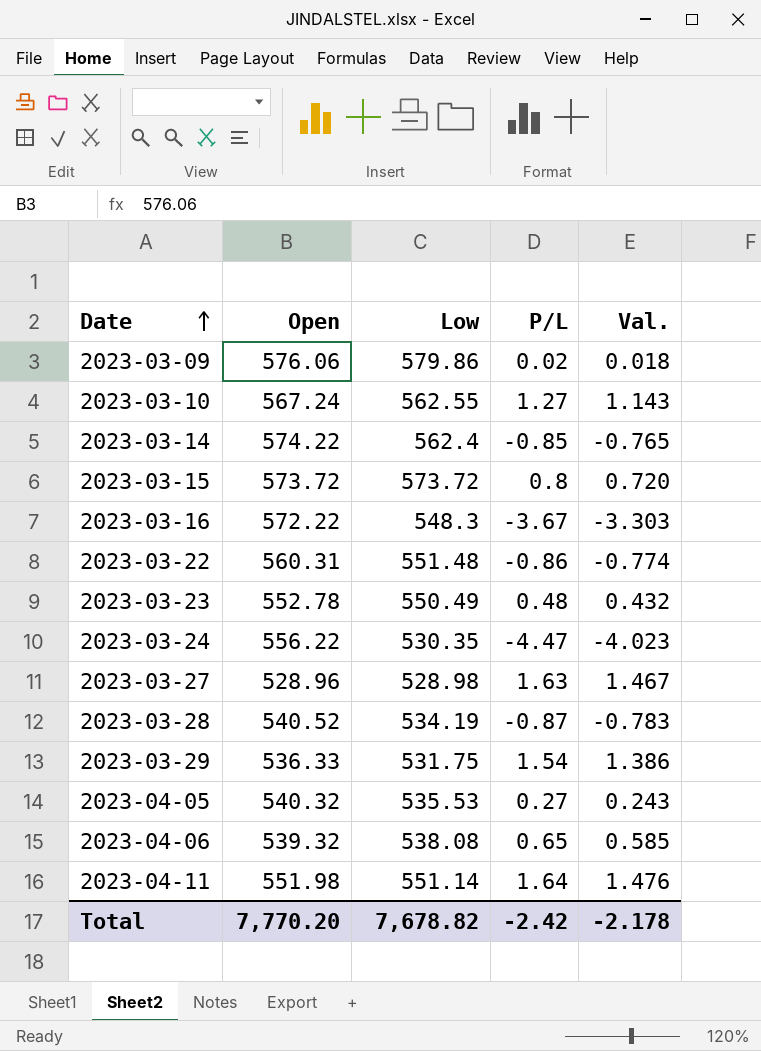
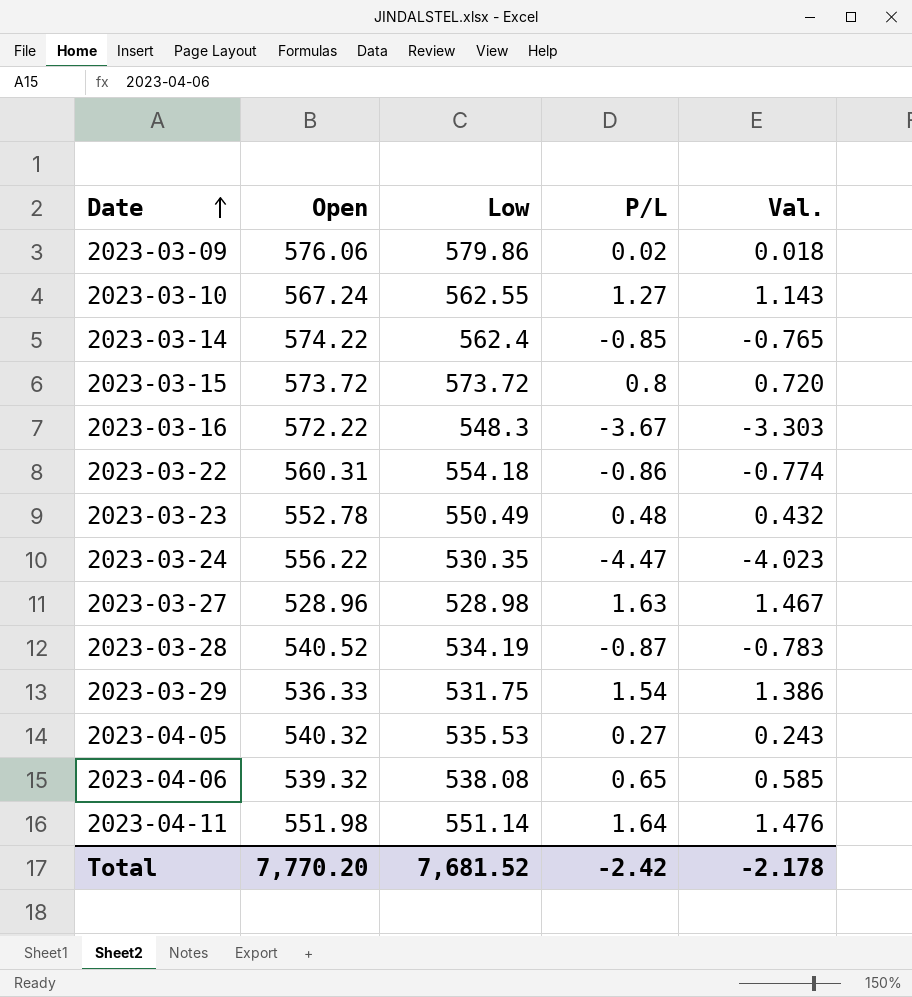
2023-03-22 | Low: 551.48 -> 554.18
Total | Low: 7,678.82 -> 7,681.52

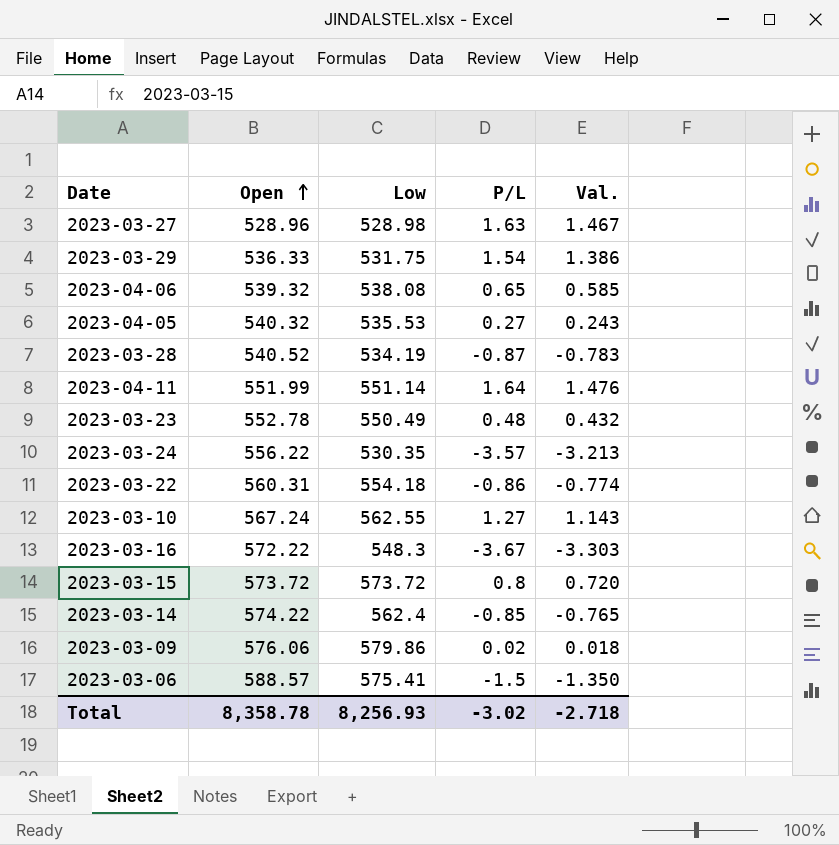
row order: Date ascending -> Open ascending
2023-04-11 | Open: 551.98 -> 551.99
2023-03-24 | P/L: -4.47 -> -3.57
2023-03-24 | Val.: -4.023 -> -3.213
row 2023-03-06: none -> 588.57 | 575.41 | -1.5 | -1.350
Total | Open: 7,770.20 -> 8,358.78
Total | Low: 7,681.52 -> 8,256.93
Total | P/L: -2.42 -> -3.02
Total | Val.: -2.178 -> -2.718

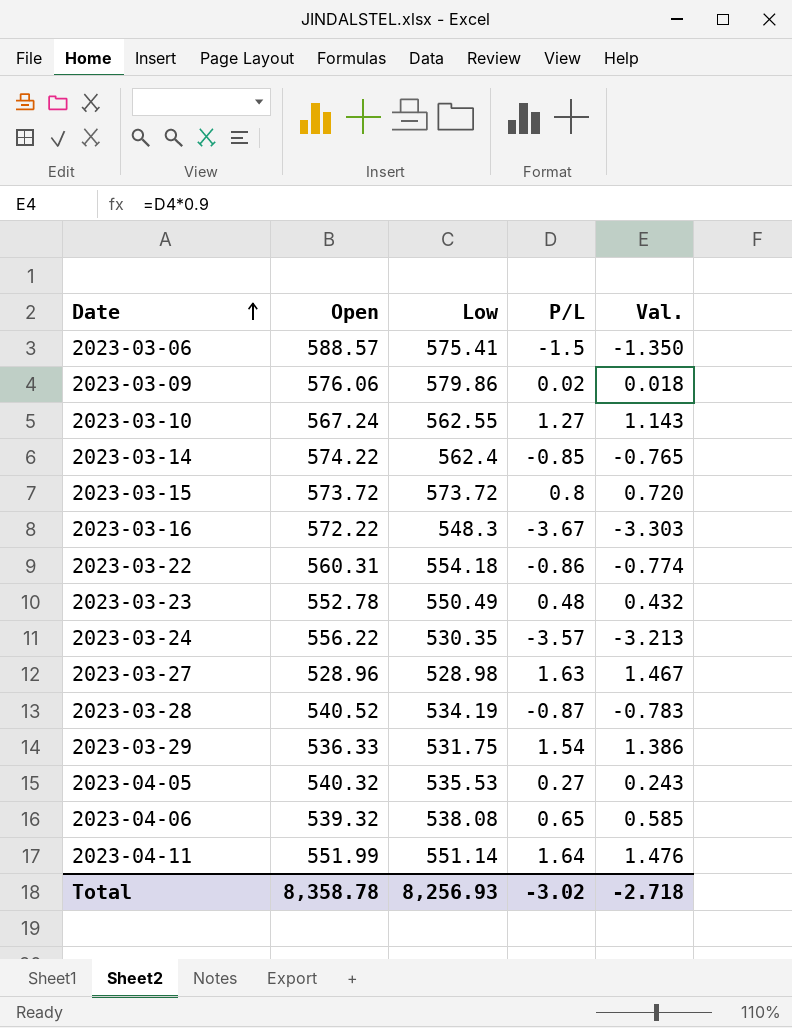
row order: Open ascending -> Date ascending

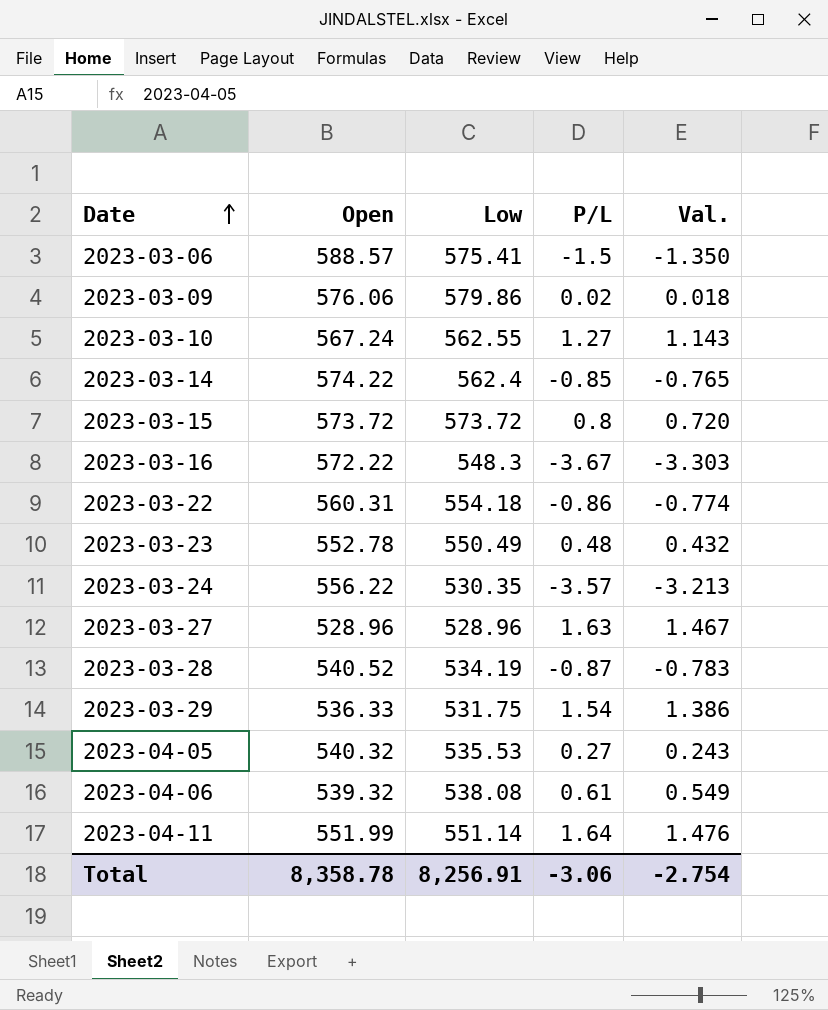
2023-03-27 | Low: 528.98 -> 528.96
2023-04-06 | P/L: 0.65 -> 0.61
2023-04-06 | Val.: 0.585 -> 0.549
Total | Low: 8,256.93 -> 8,256.91
Total | P/L: -3.02 -> -3.06
Total | Val.: -2.718 -> -2.754

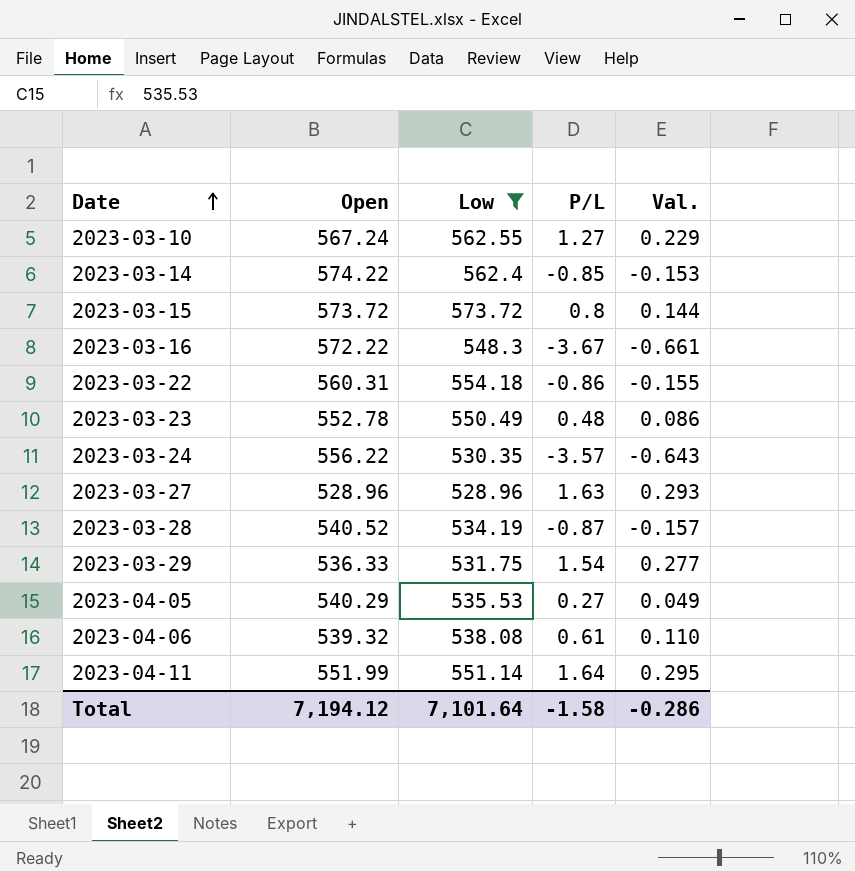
filter: none -> Low <= 573.72
column Val. | formula: [P/L] * 0.9 -> [P/L] * 0.18
2023-04-05 | Open: 540.32 -> 540.29
Total | Open: 8,358.78 -> 7,194.12
Total | Low: 8,256.91 -> 7,101.64
Total | P/L: -3.06 -> -1.58
Total | Val.: -2.754 -> -0.286

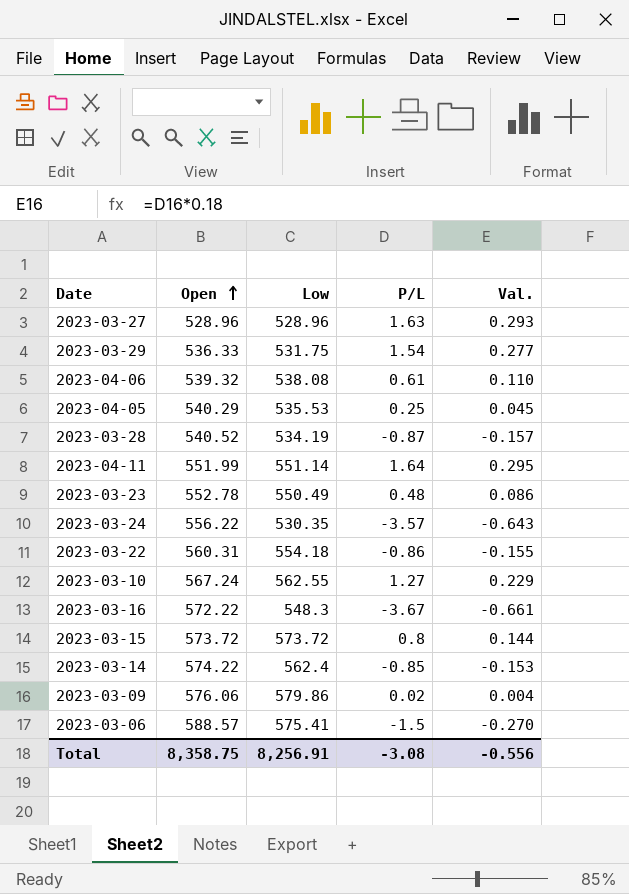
filter: Low <= 573.72 -> none
row order: Date ascending -> Open ascending
2023-04-05 | P/L: 0.27 -> 0.25
2023-04-05 | Val.: 0.049 -> 0.045
Total | Open: 7,194.12 -> 8,358.75
Total | Low: 7,101.64 -> 8,256.91
Total | P/L: -1.58 -> -3.08
Total | Val.: -0.286 -> -0.556

